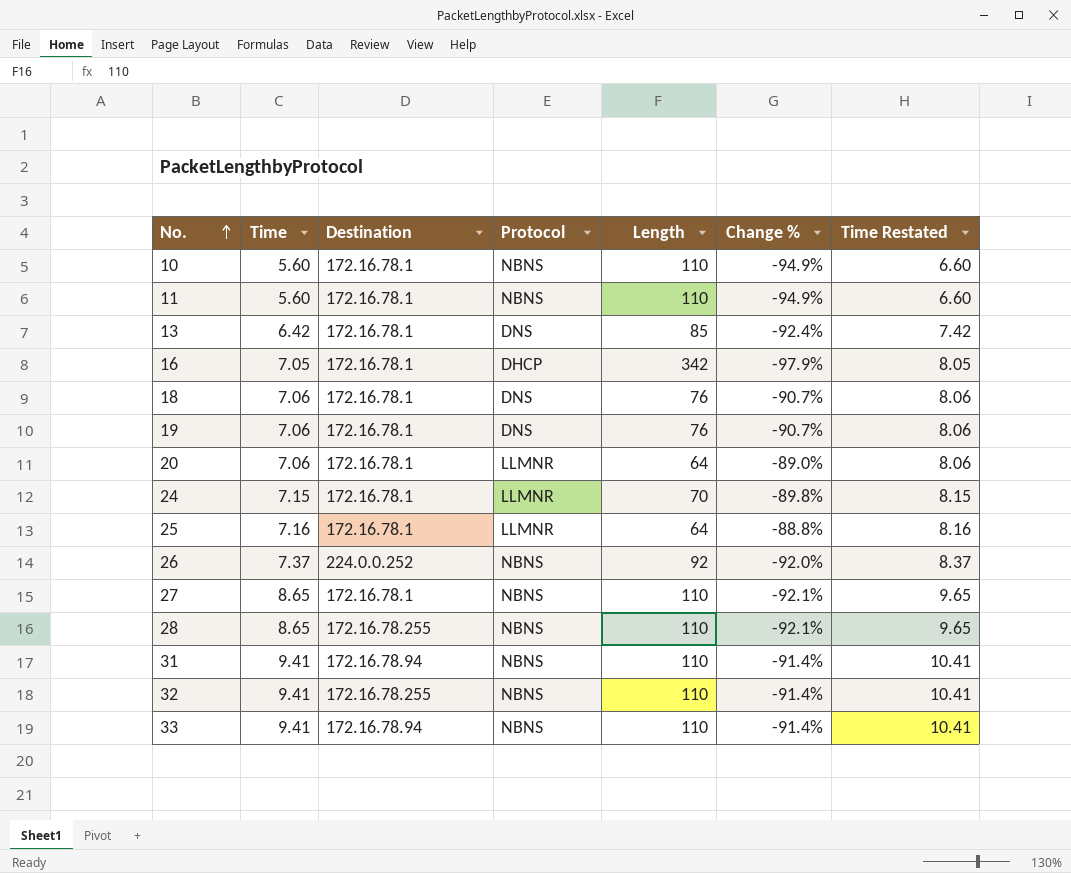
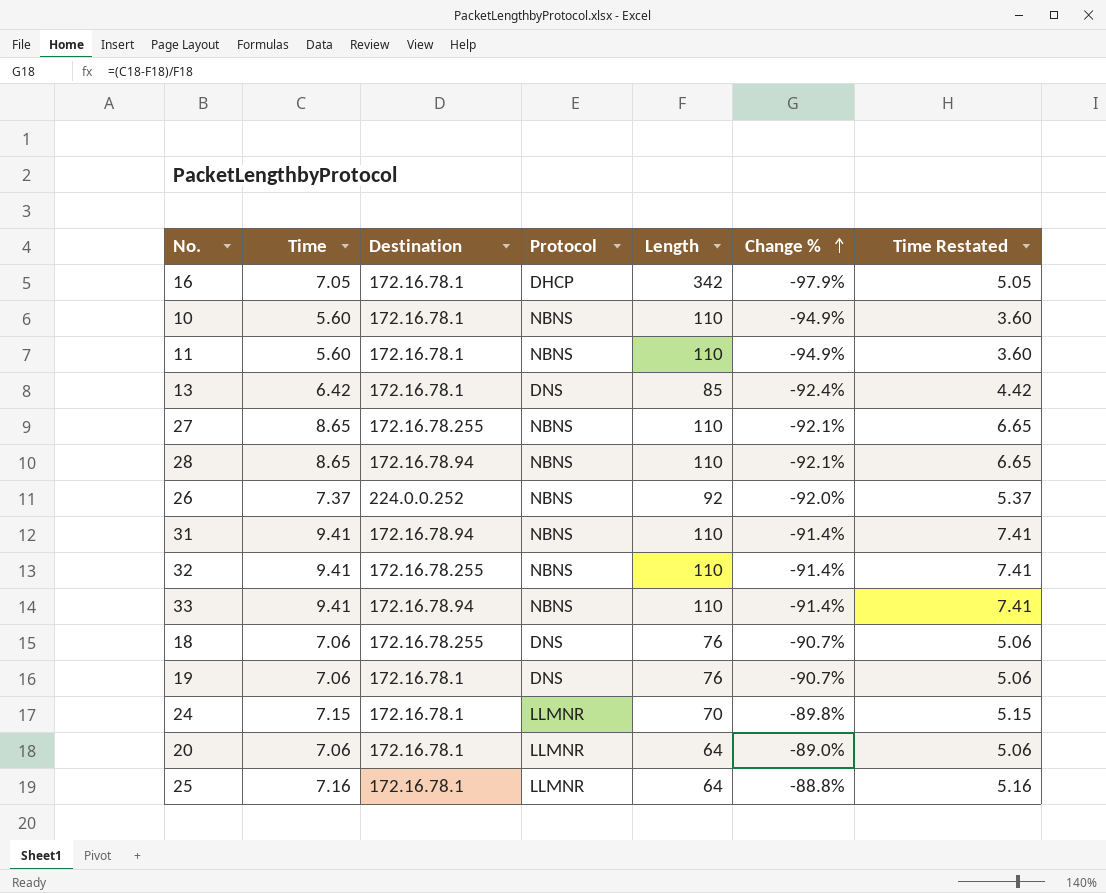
row order: No. ascending -> Change % ascending
column Time Restated | formula: [Time] + 1 -> [Time] - 2
27 | Destination: 172.16.78.1 -> 172.16.78.255
28 | Destination: 172.16.78.255 -> 172.16.78.94
18 | Destination: 172.16.78.1 -> 172.16.78.255

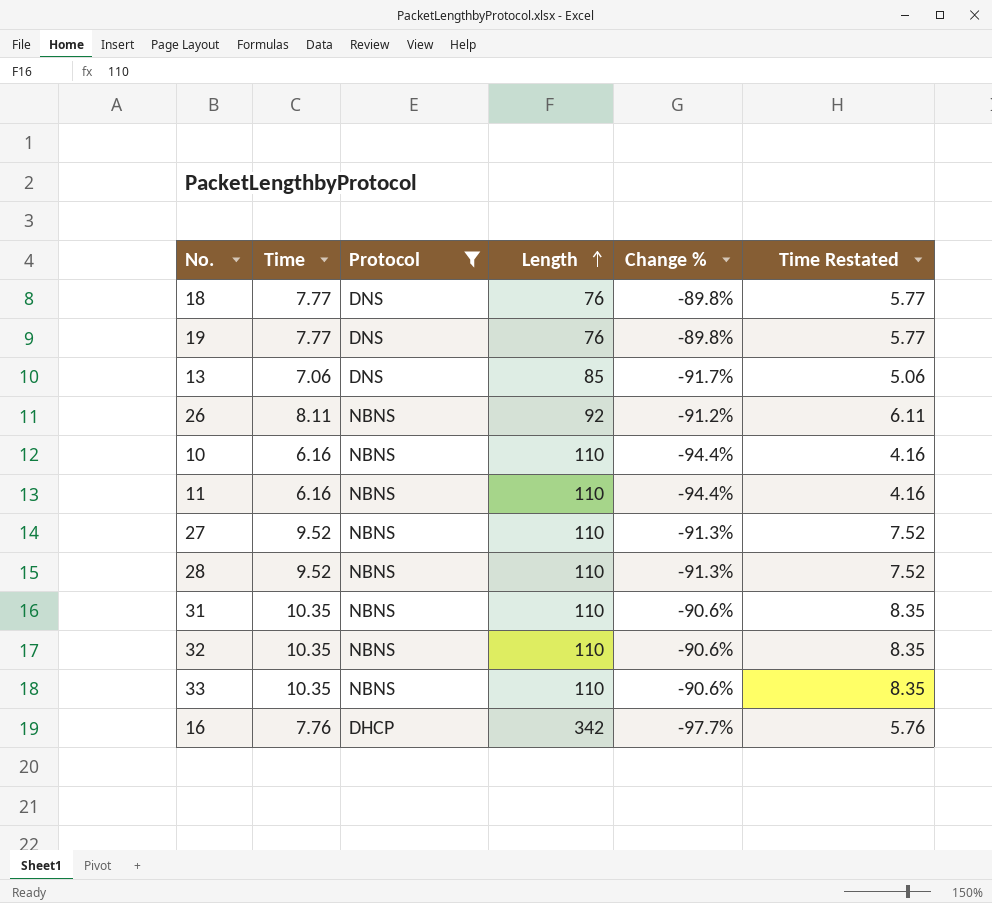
filter: none -> Protocol != LLMNR
row order: Change % ascending -> Length ascending
column Destination | position: 3 -> none
18 | Time: 7.06 -> 7.77
18 | Change %: -90.7% -> -89.8%
18 | Time Restated: 5.06 -> 5.77
19 | Time: 7.06 -> 7.77
19 | Change %: -90.7% -> -89.8%
19 | Time Restated: 5.06 -> 5.77
13 | Time: 6.42 -> 7.06
13 | Change %: -92.4% -> -91.7%
13 | Time Restated: 4.42 -> 5.06
26 | Time: 7.37 -> 8.11
26 | Change %: -92.0% -> -91.2%
26 | Time Restated: 5.37 -> 6.11
10 | Time: 5.60 -> 6.16
10 | Change %: -94.9% -> -94.4%
10 | Time Restated: 3.60 -> 4.16
11 | Time: 5.60 -> 6.16
11 | Change %: -94.9% -> -94.4%
11 | Time Restated: 3.60 -> 4.16
27 | Time: 8.65 -> 9.52
27 | Change %: -92.1% -> -91.3%
27 | Time Restated: 6.65 -> 7.52
28 | Time: 8.65 -> 9.52
28 | Change %: -92.1% -> -91.3%
28 | Time Restated: 6.65 -> 7.52
31 | Time: 9.41 -> 10.35
31 | Change %: -91.4% -> -90.6%
31 | Time Restated: 7.41 -> 8.35
32 | Time: 9.41 -> 10.35
32 | Change %: -91.4% -> -90.6%
32 | Time Restated: 7.41 -> 8.35
33 | Time: 9.41 -> 10.35
33 | Change %: -91.4% -> -90.6%
33 | Time Restated: 7.41 -> 8.35
16 | Time: 7.05 -> 7.76
16 | Change %: -97.9% -> -97.7%
16 | Time Restated: 5.05 -> 5.76

